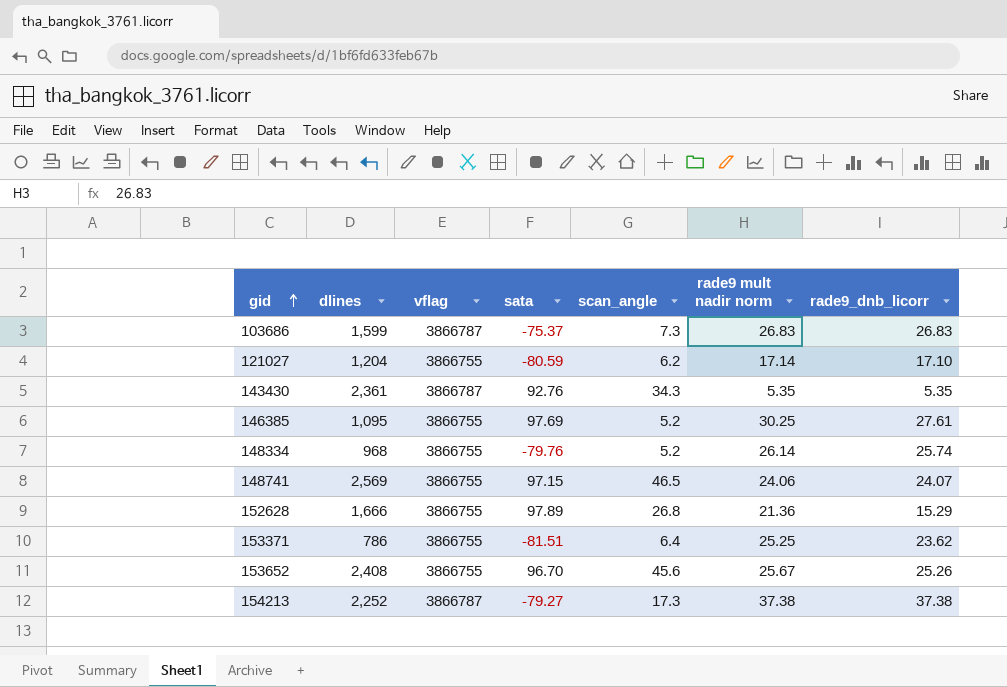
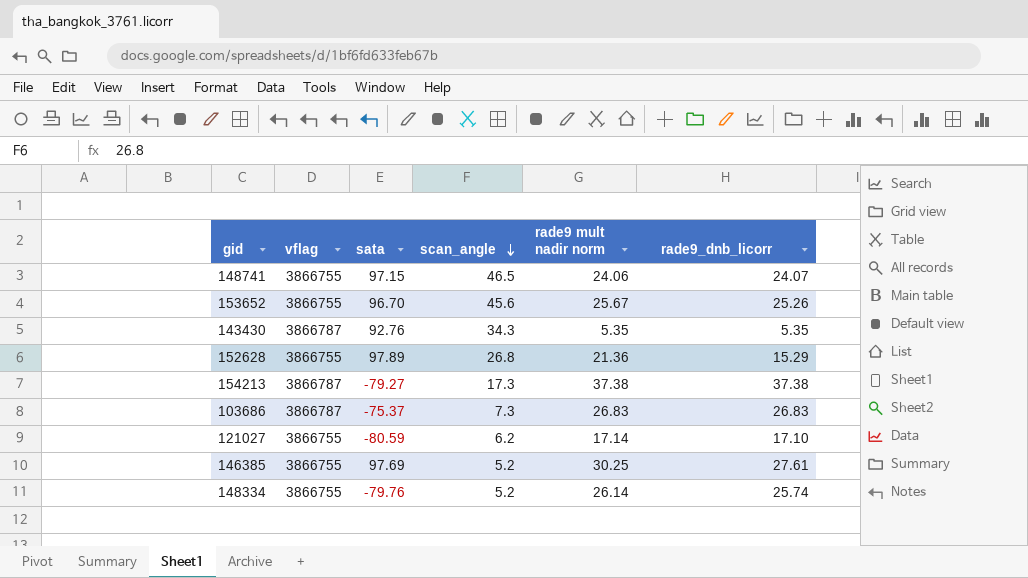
row order: gid ascending -> scan_angle descending
column dlines | position: 2 -> none
row 153371: 786 | 3866755 | -81.51 | 6.4 | 25.25 | 23.62 -> none

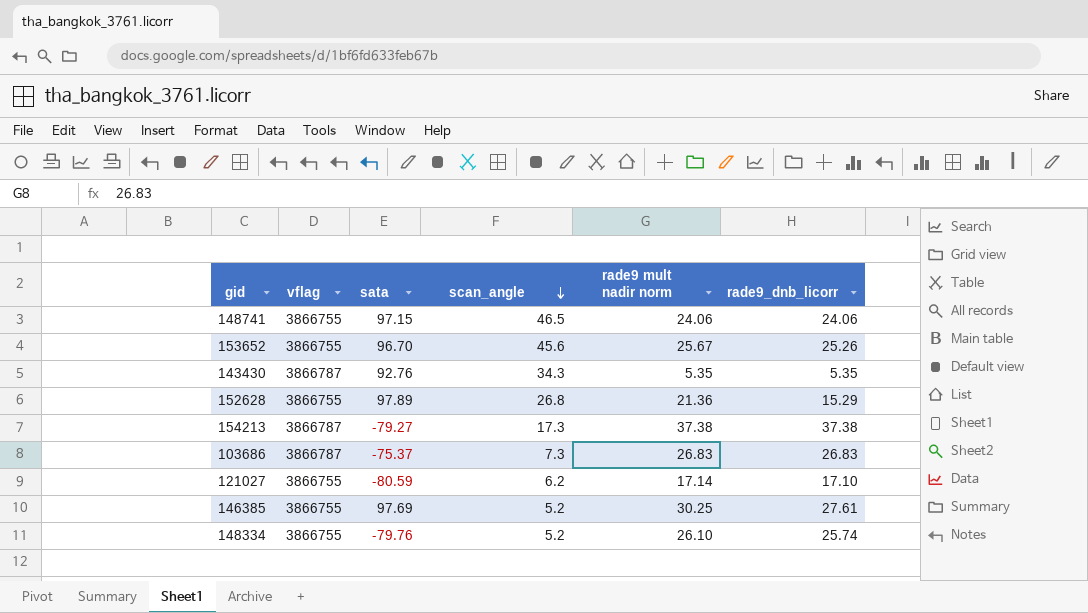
148741 | rade9_dnb_licorr: 24.07 -> 24.06
148334 | rade9 mult nadir norm: 26.14 -> 26.10

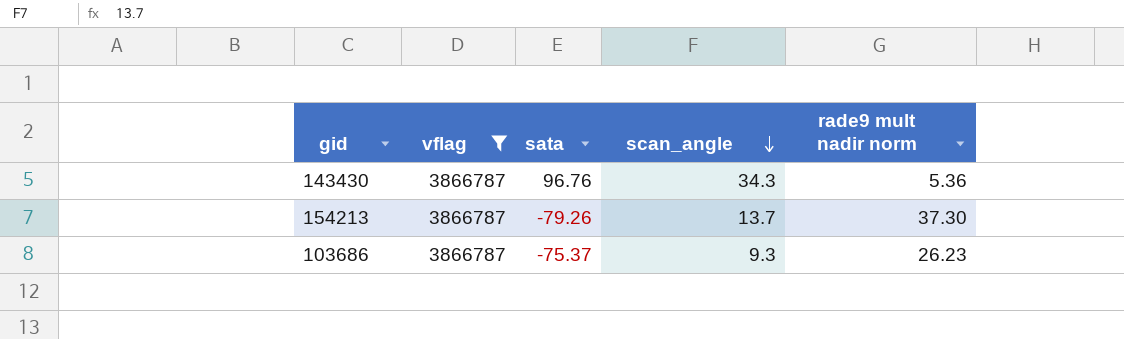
filter: none -> vflag = 3866787
column rade9_dnb_licorr | position: 6 -> none
143430 | sata: 92.76 -> 96.76
143430 | rade9 mult nadir norm: 5.35 -> 5.36
154213 | sata: -79.27 -> -79.26
154213 | scan_angle: 17.3 -> 13.7
154213 | rade9 mult nadir norm: 37.38 -> 37.30
103686 | scan_angle: 7.3 -> 9.3
103686 | rade9 mult nadir norm: 26.83 -> 26.23

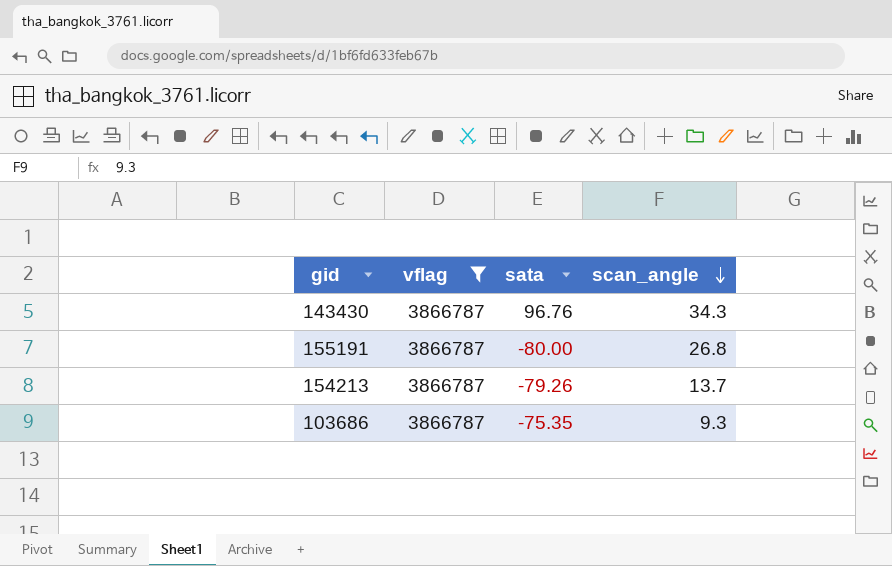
column rade9 mult nadir norm | position: 5 -> none
row 155191: none -> 3866787 | -80.00 | 26.8
103686 | sata: -75.37 -> -75.35

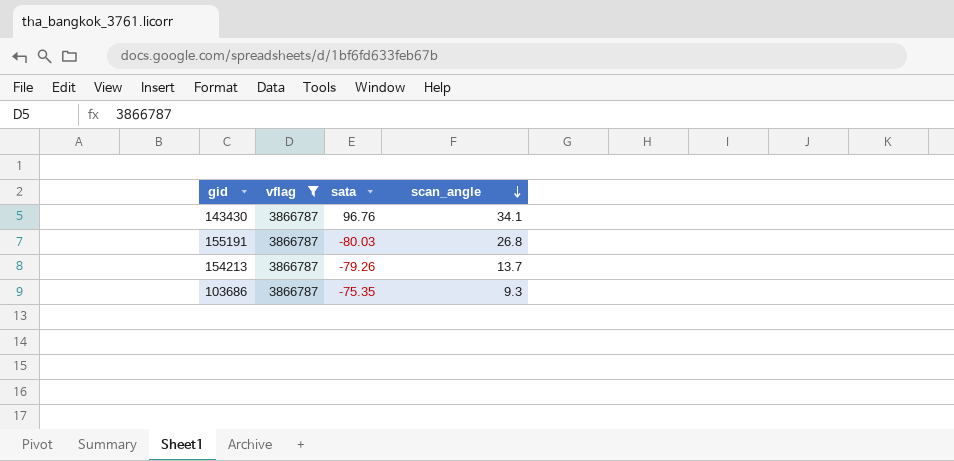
143430 | scan_angle: 34.3 -> 34.1
155191 | sata: -80.00 -> -80.03

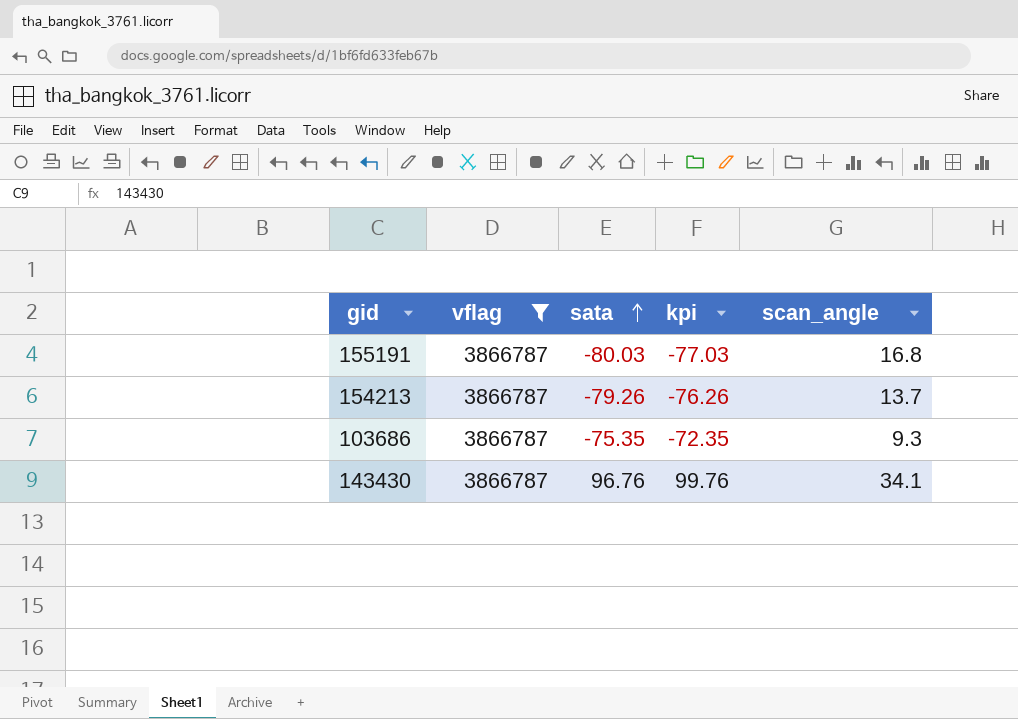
row order: scan_angle descending -> sata ascending
column kpi | formula: none -> [sata] + 3
155191 | scan_angle: 26.8 -> 16.8

